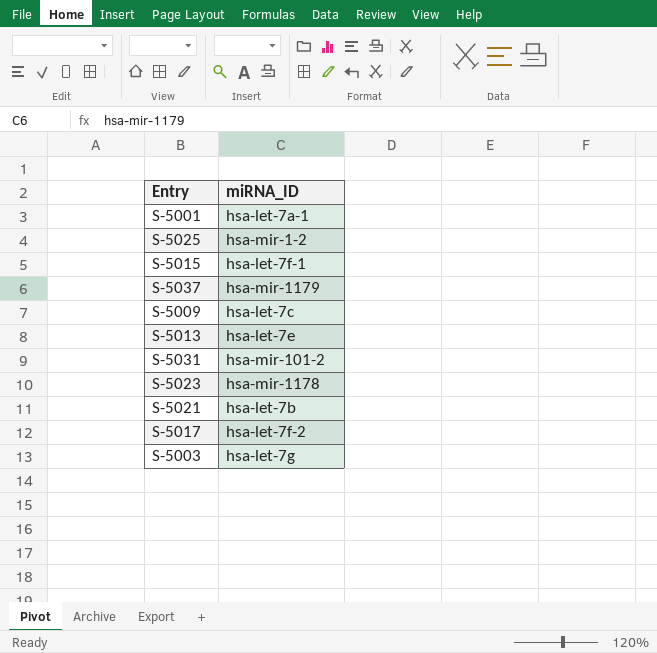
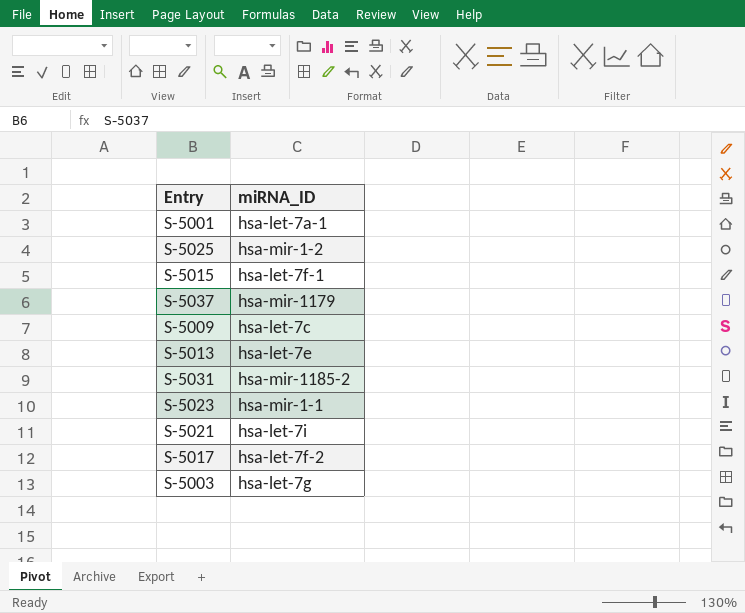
S-5031 | miRNA_ID: hsa-mir-101-2 -> hsa-mir-1185-2
S-5023 | miRNA_ID: hsa-mir-1178 -> hsa-mir-1-1
S-5021 | miRNA_ID: hsa-let-7b -> hsa-let-7i

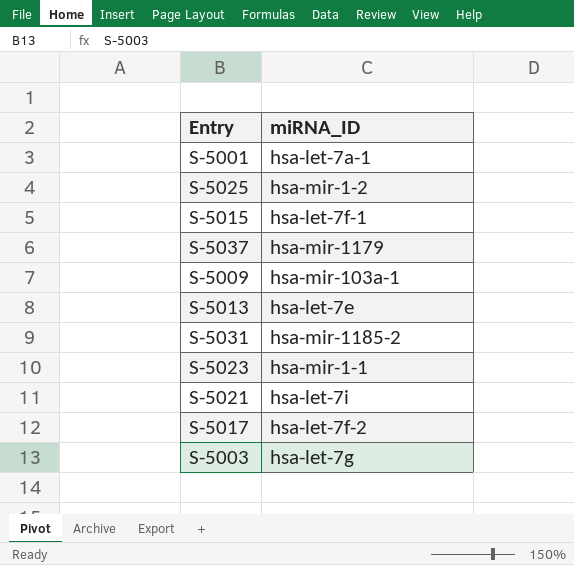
S-5009 | miRNA_ID: hsa-let-7c -> hsa-mir-103a-1

